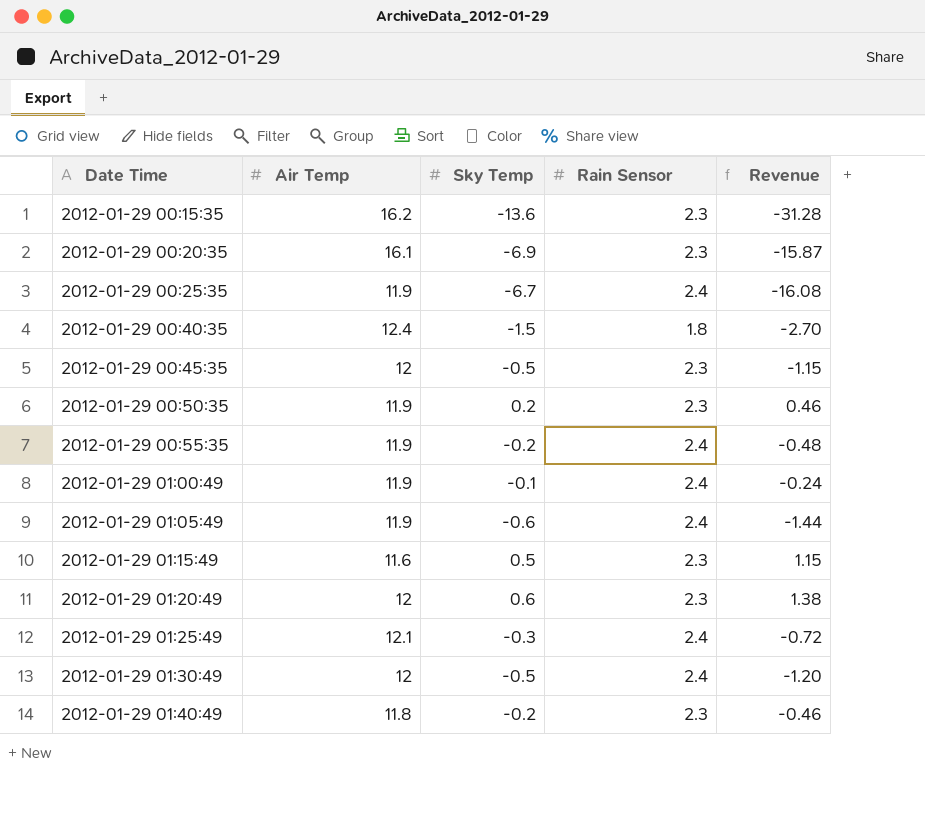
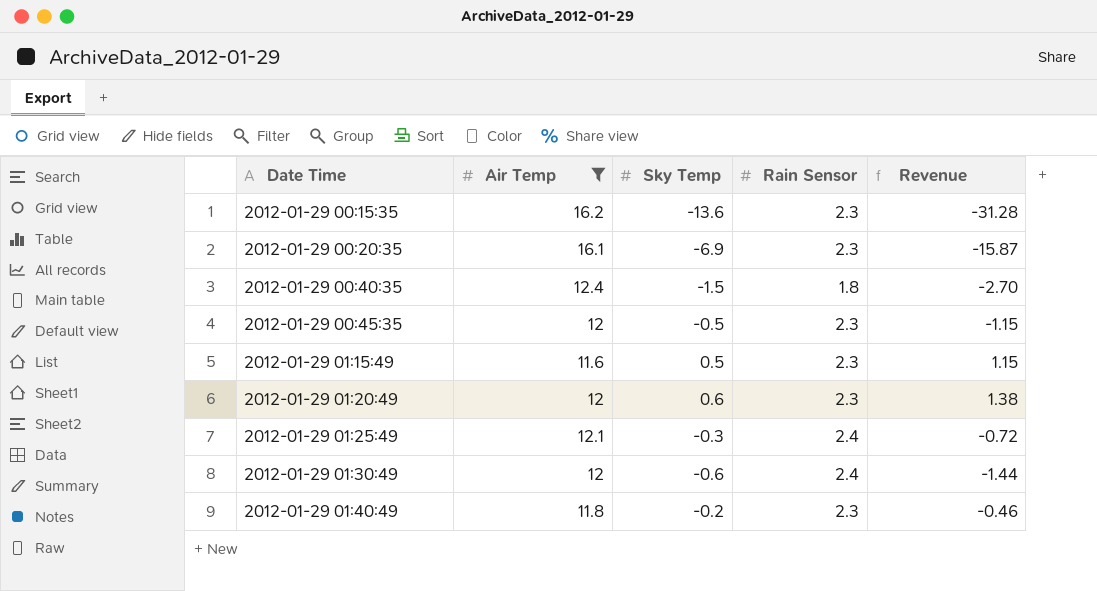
filter: none -> Air Temp != 11.9
2012-01-29 01:30:49 | Sky Temp: -0.5 -> -0.6
2012-01-29 01:30:49 | Revenue: -1.20 -> -1.44

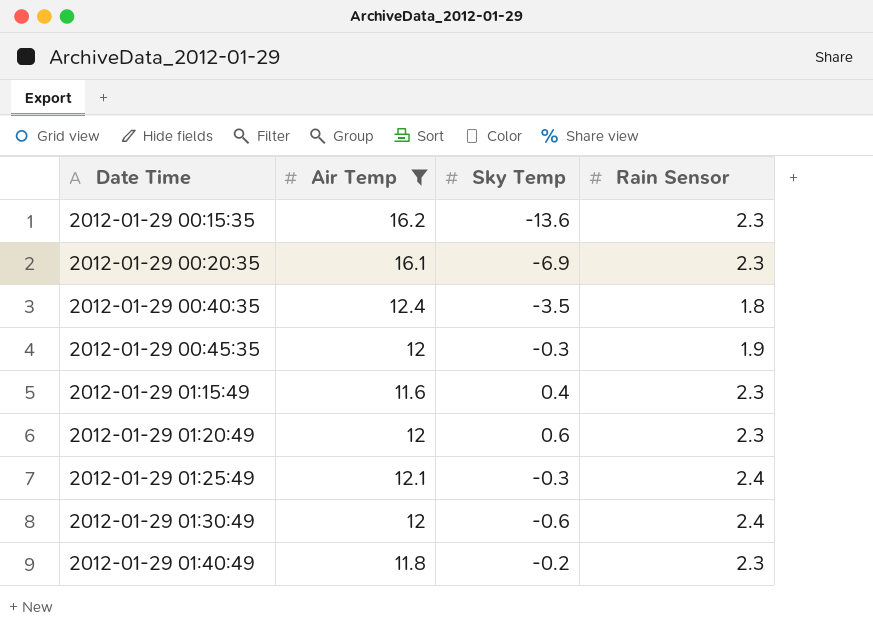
column Revenue | formula: [Sky Temp] * [Rain Sensor] -> none
2012-01-29 00:40:35 | Sky Temp: -1.5 -> -3.5
2012-01-29 00:45:35 | Sky Temp: -0.5 -> -0.3
2012-01-29 00:45:35 | Rain Sensor: 2.3 -> 1.9
2012-01-29 01:15:49 | Sky Temp: 0.5 -> 0.4

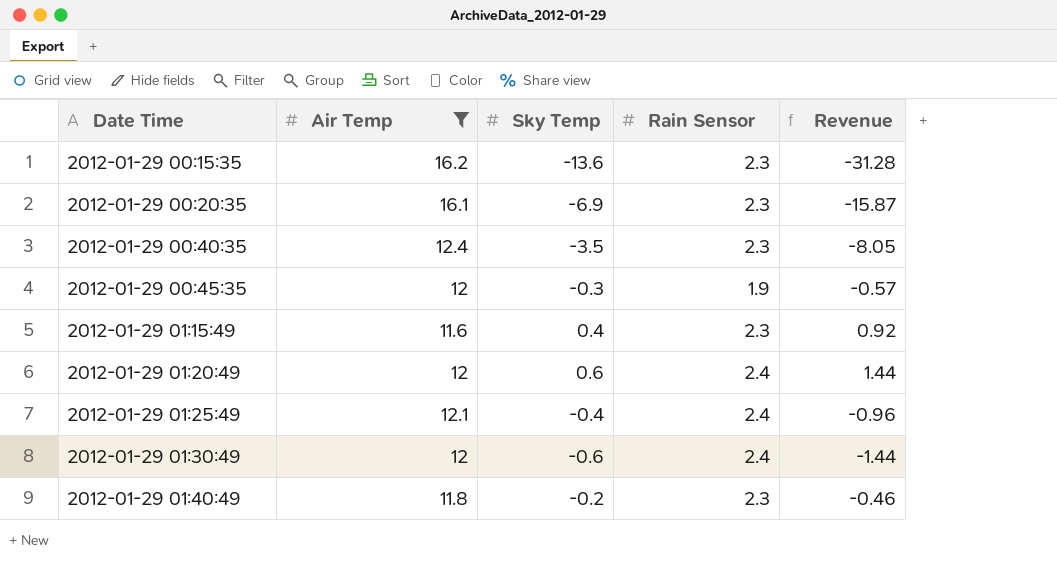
column Revenue | formula: none -> [Sky Temp] * [Rain Sensor]
2012-01-29 00:40:35 | Rain Sensor: 1.8 -> 2.3
2012-01-29 01:20:49 | Rain Sensor: 2.3 -> 2.4
2012-01-29 01:25:49 | Sky Temp: -0.3 -> -0.4

